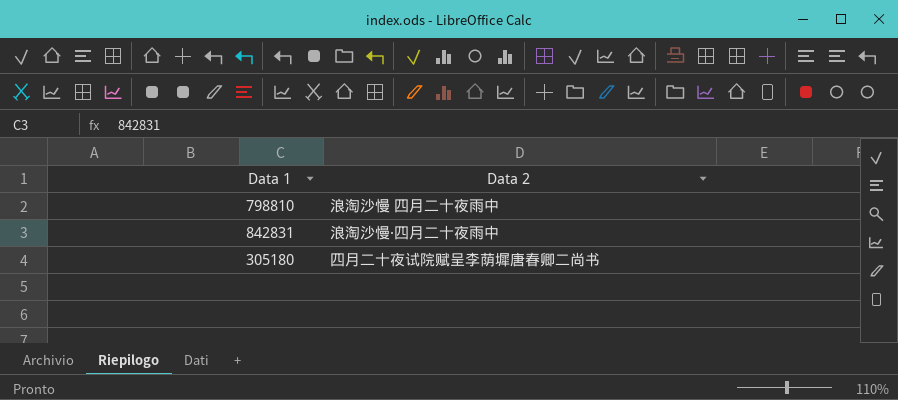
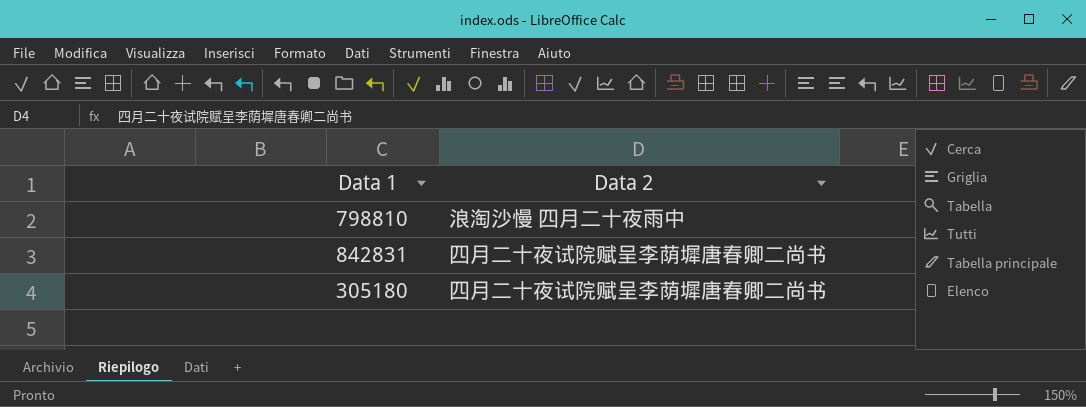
842831 | Data 2: 浪淘沙慢·四月二十夜雨中 -> 四月二十夜试院赋呈李荫墀唐春卿二尚书

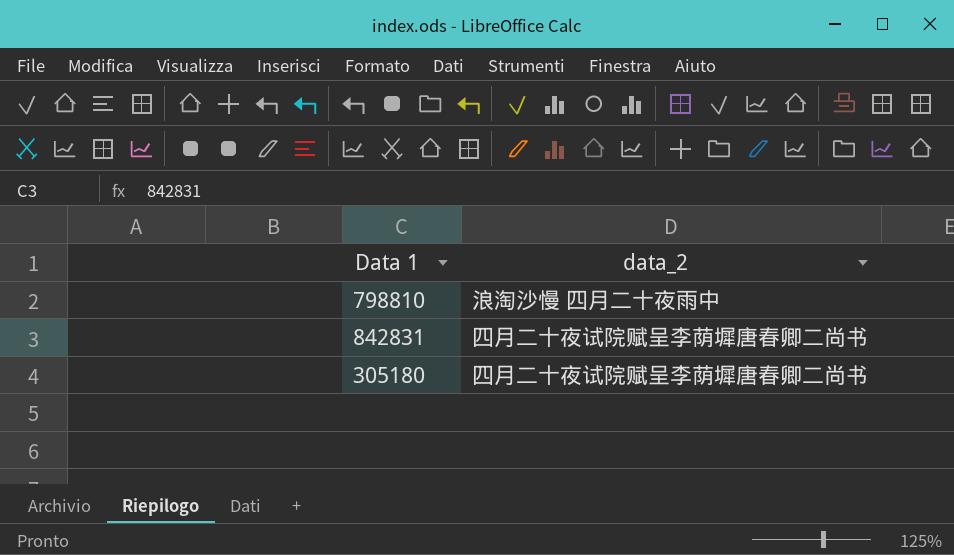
column name: Data 2 -> data_2

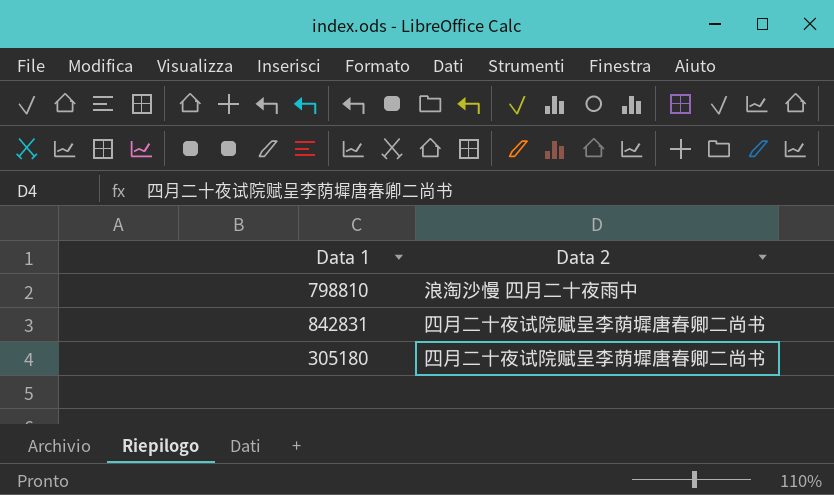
column name: data_2 -> Data 2

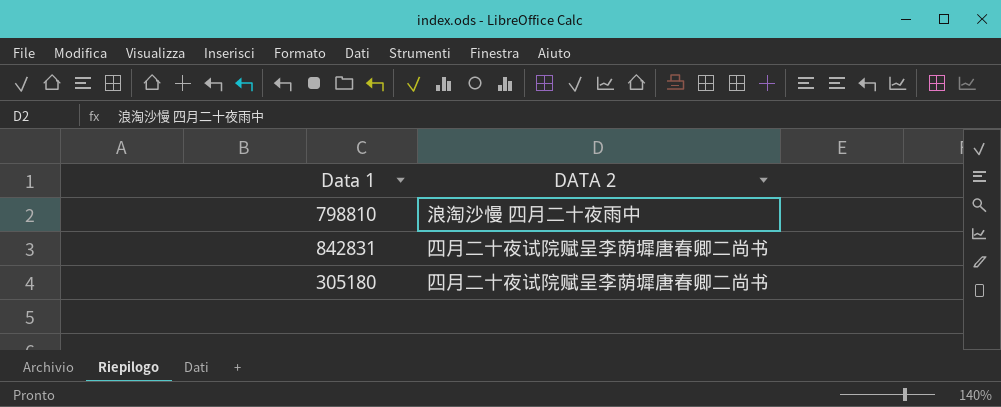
column name: Data 2 -> DATA 2

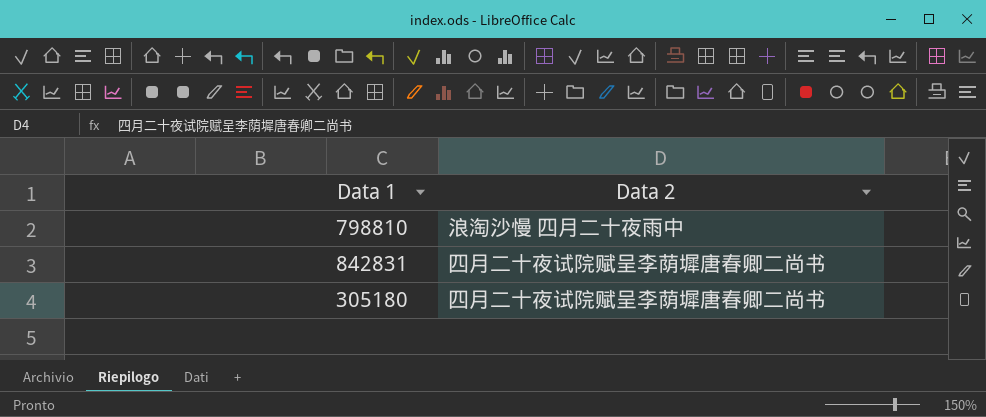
column name: DATA 2 -> Data 2

